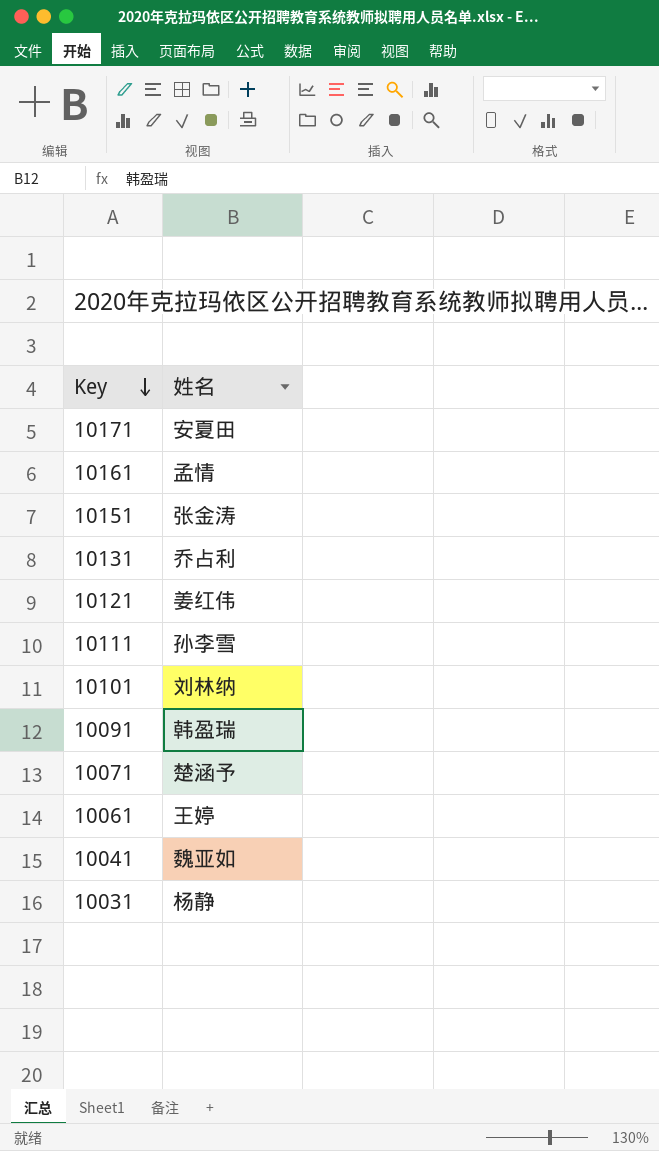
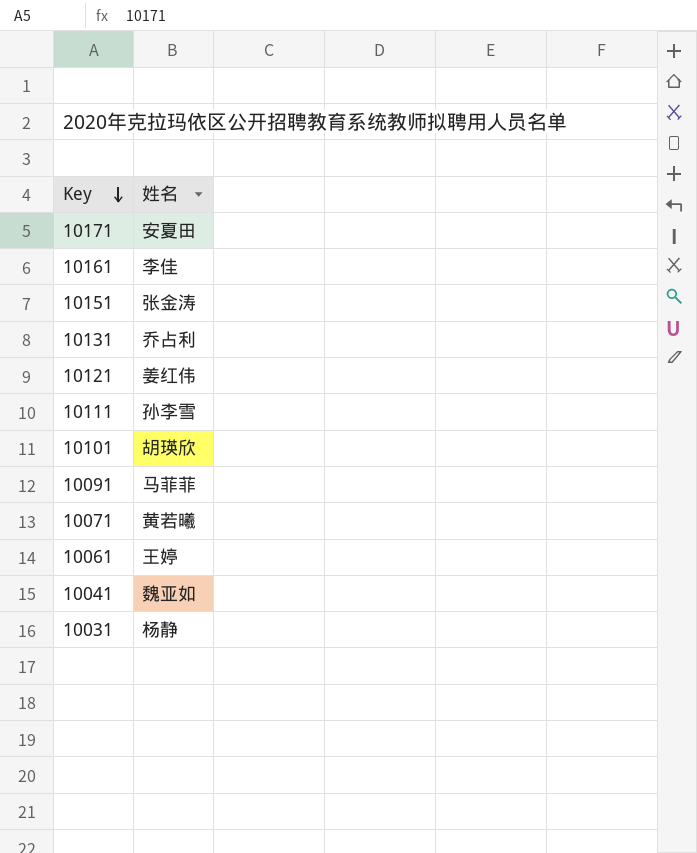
10161 | 姓名: 孟情 -> 李佳
10101 | 姓名: 刘林纳 -> 胡瑛欣
10091 | 姓名: 韩盈瑞 -> 马菲菲
10071 | 姓名: 楚涵予 -> 黄若曦

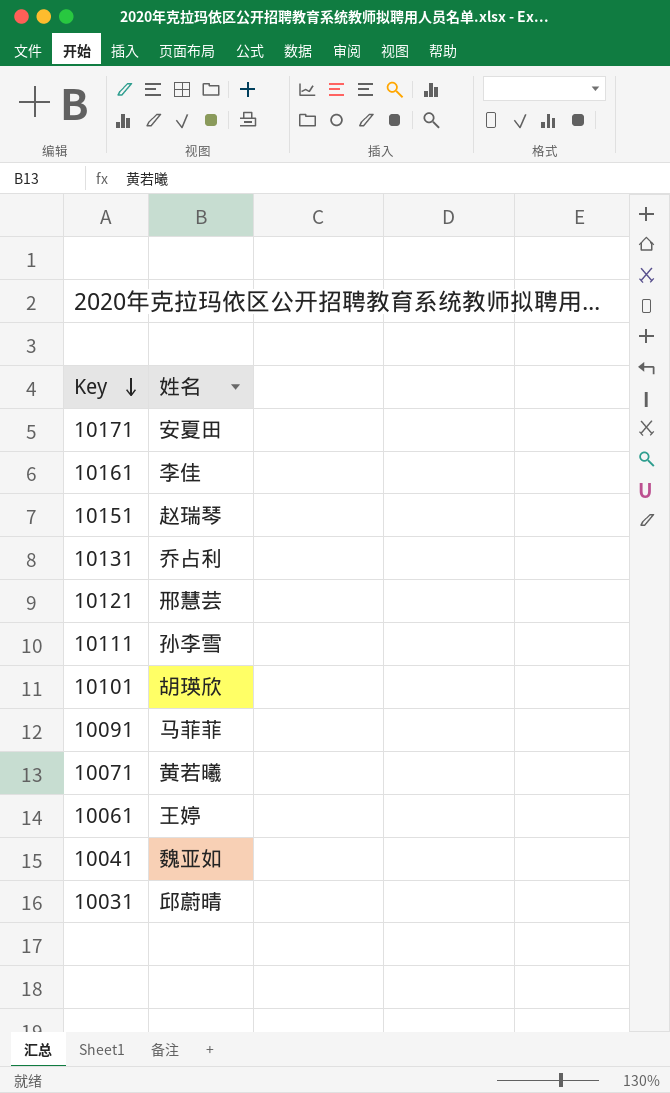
10151 | 姓名: 张金涛 -> 赵瑞琴
10121 | 姓名: 姜红伟 -> 邢慧芸
10031 | 姓名: 杨静 -> 邱蔚晴

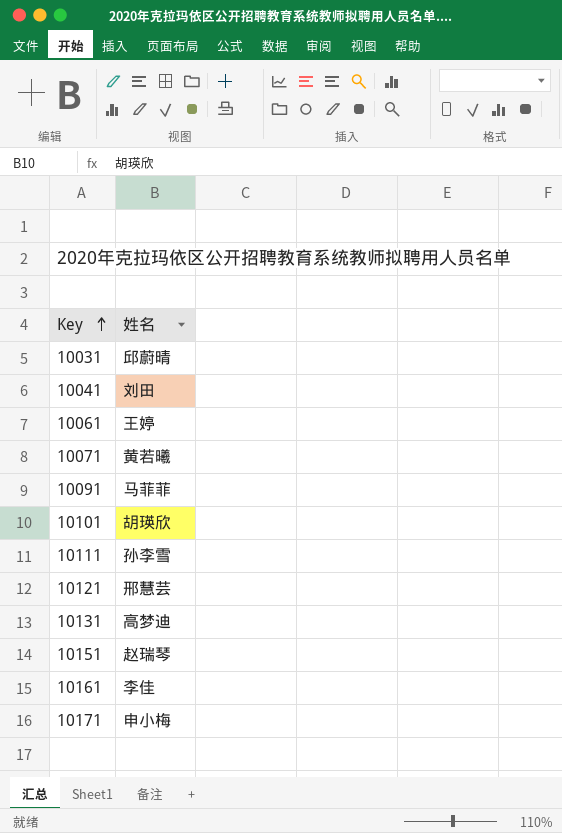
row order: Key descending -> Key ascending
10041 | 姓名: 魏亚如 -> 刘田
10131 | 姓名: 乔占利 -> 高梦迪
10171 | 姓名: 安夏田 -> 申小梅

